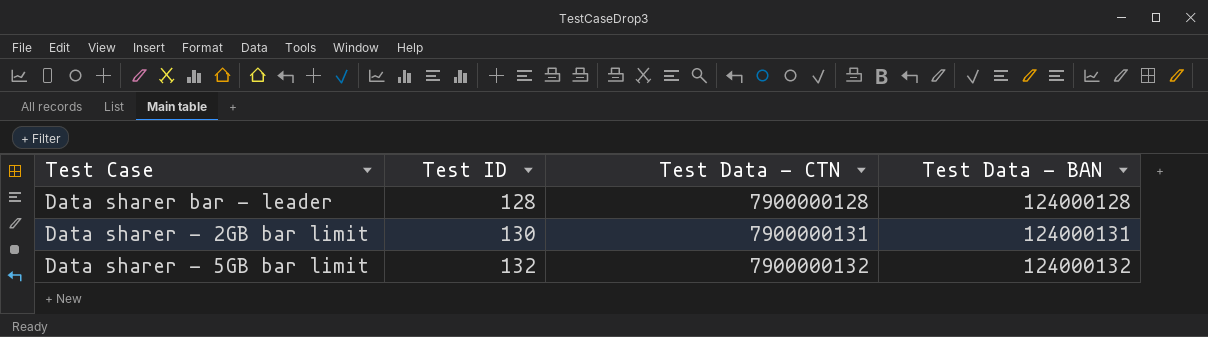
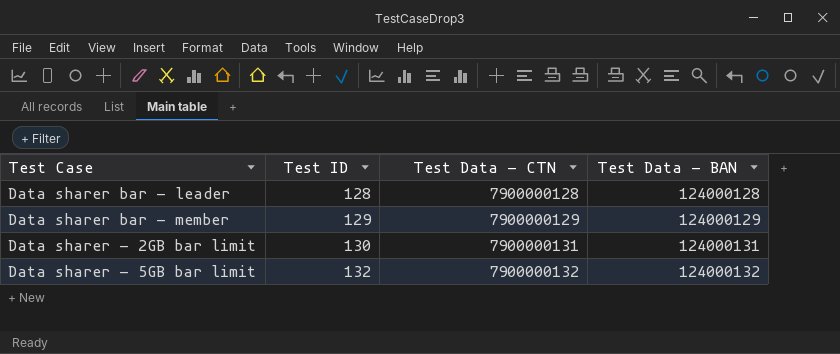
row Data sharer bar - member: none -> 129 | 7900000129 | 124000129

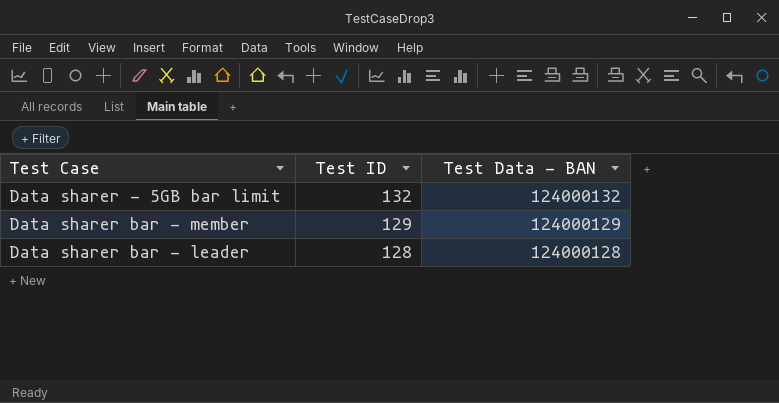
row order: Test ID ascending -> Test ID descending
column Test Data - CTN | position: 3 -> none
row Data sharer - 2GB bar limit: 130 | 7900000131 | 124000131 -> none

